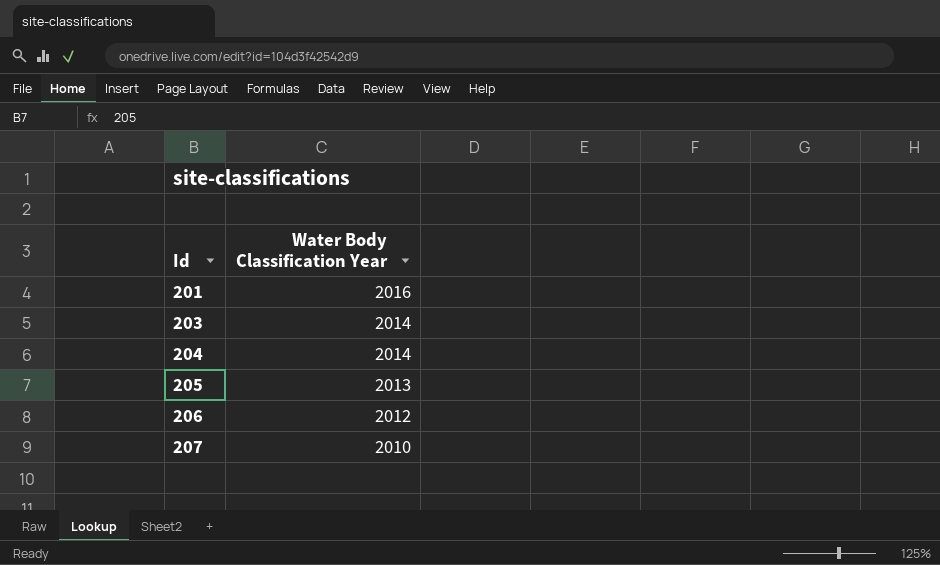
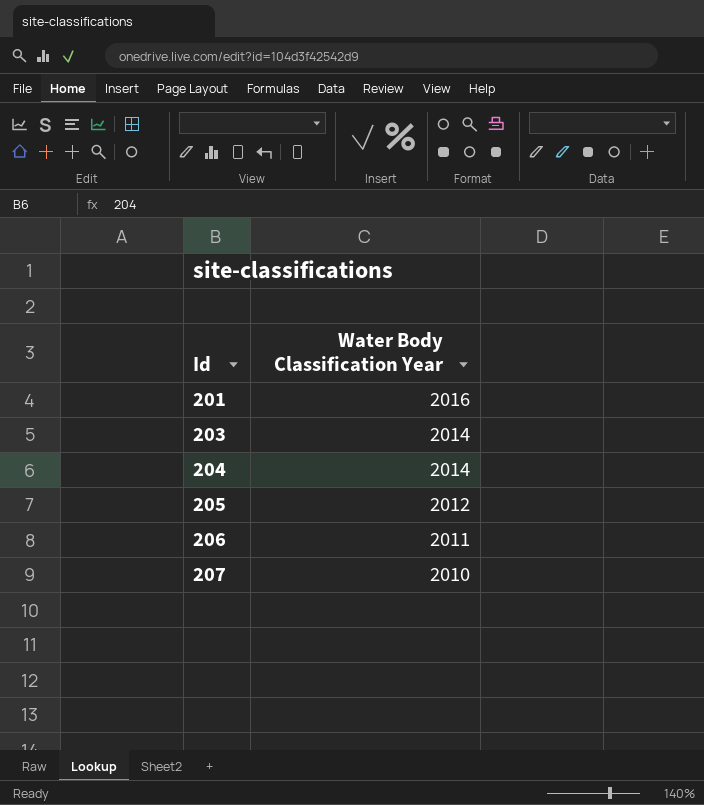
205 | Water Body Classification Year: 2013 -> 2012
206 | Water Body Classification Year: 2012 -> 2011

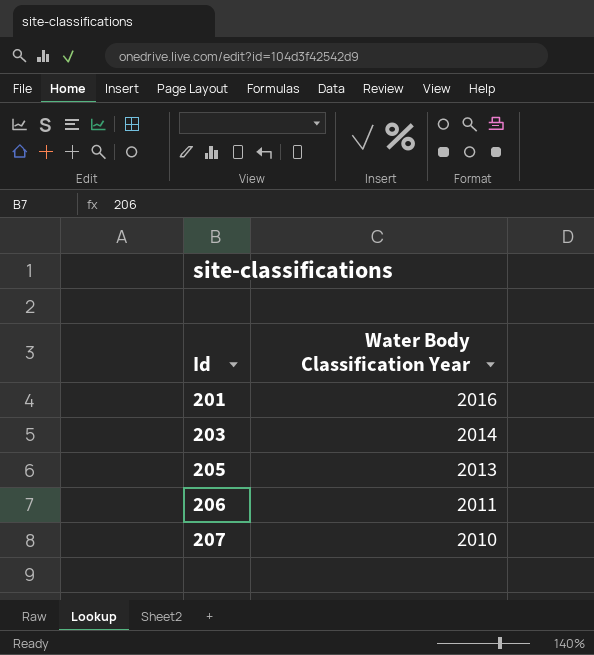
row 204: 2014 -> none
205 | Water Body Classification Year: 2012 -> 2013

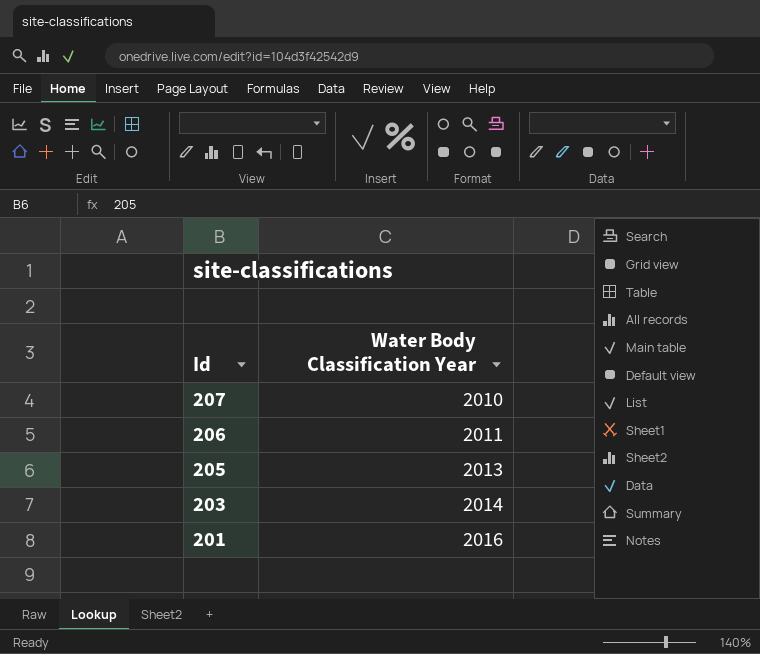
row order: Id ascending -> Id descending

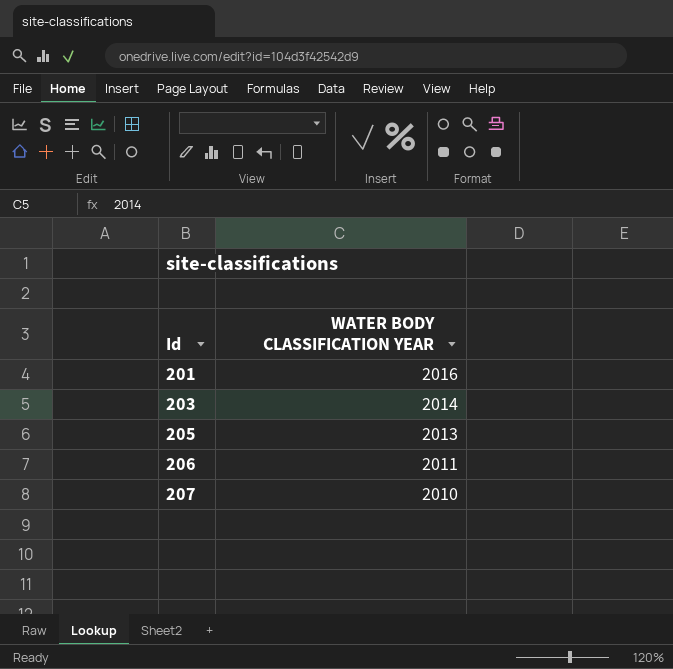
row order: Id descending -> Id ascending
column name: Water Body Classification Year -> WATER BODY CLASSIFICATION YEAR

